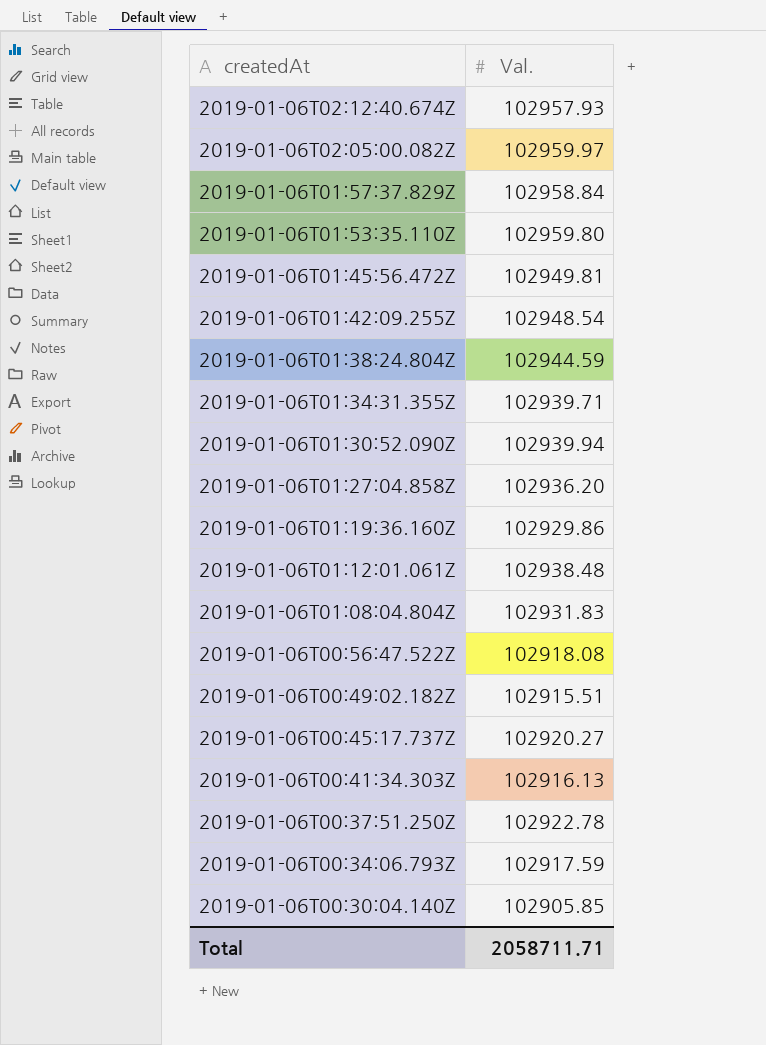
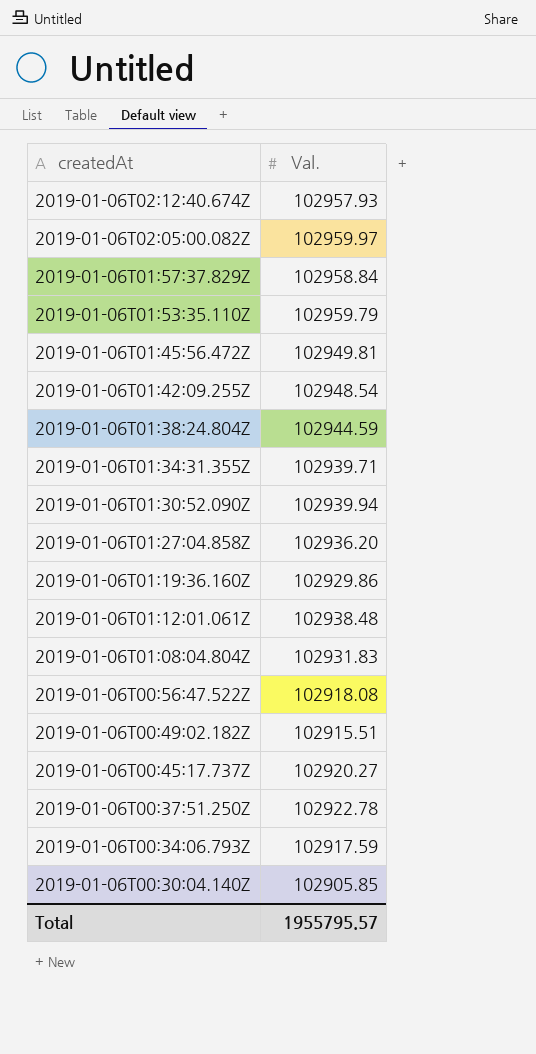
row 2019-01-06T00:41:34.303Z: 102916.13 -> none
2019-01-06T01:53:35.110Z | Val.: 102959.80 -> 102959.79
Total | Val.: 2058711.71 -> 1955795.57

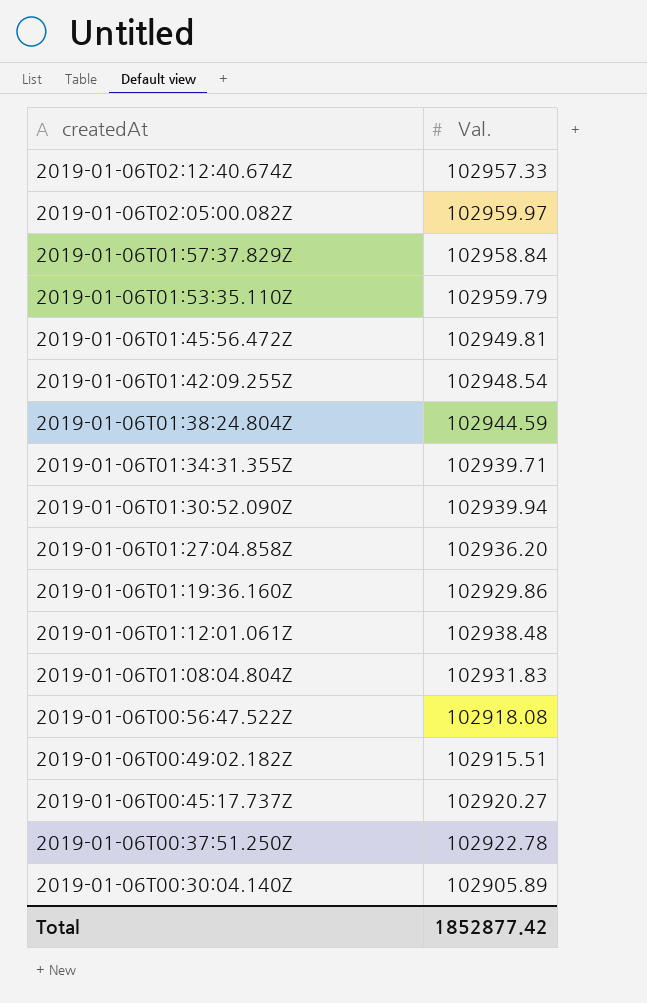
row 2019-01-06T00:34:06.793Z: 102917.59 -> none
2019-01-06T02:12:40.674Z | Val.: 102957.93 -> 102957.33
2019-01-06T00:30:04.140Z | Val.: 102905.85 -> 102905.89
Total | Val.: 1955795.57 -> 1852877.42

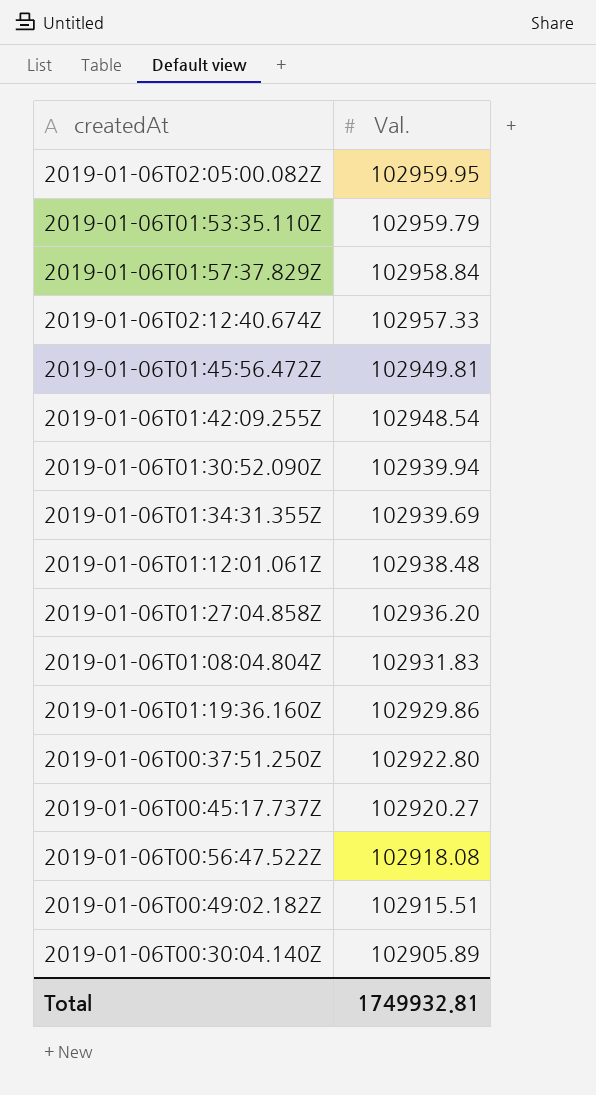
row order: createdAt descending -> Val. descending
row 2019-01-06T01:38:24.804Z: 102944.59 -> none
2019-01-06T02:05:00.082Z | Val.: 102959.97 -> 102959.95
2019-01-06T01:34:31.355Z | Val.: 102939.71 -> 102939.69
2019-01-06T00:37:51.250Z | Val.: 102922.78 -> 102922.80
Total | Val.: 1852877.42 -> 1749932.81

